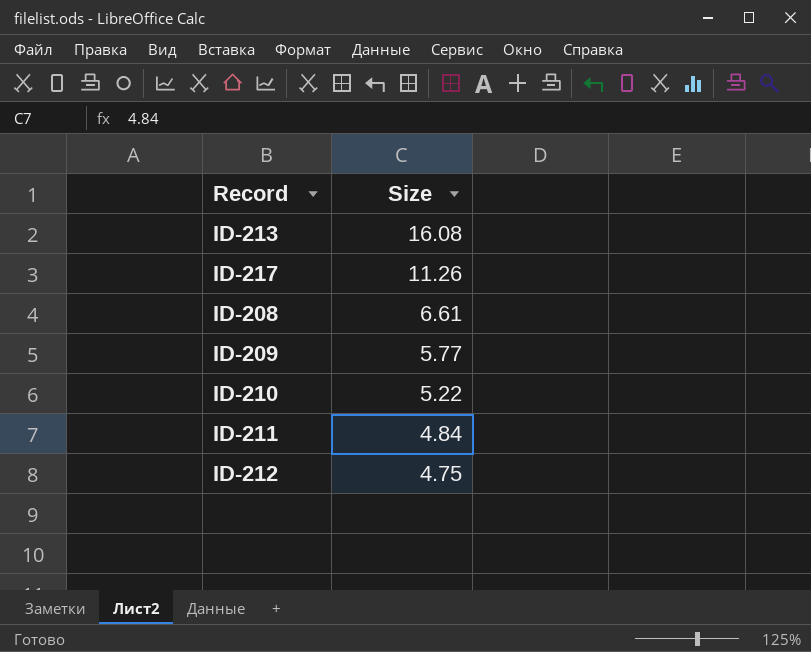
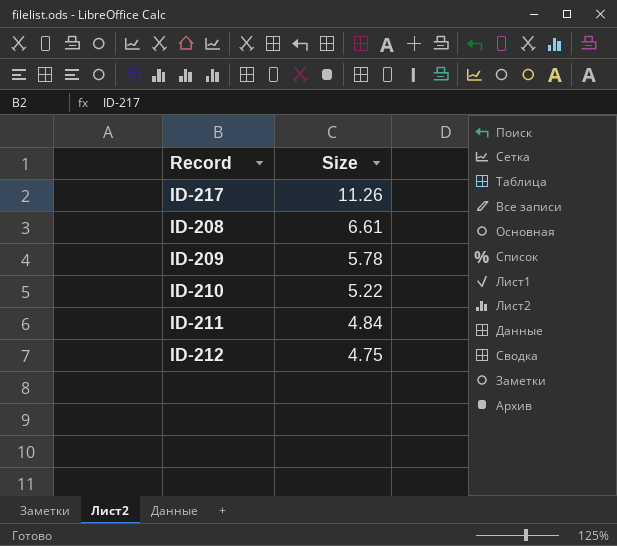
row ID-213: 16.08 -> none
ID-209 | Size: 5.77 -> 5.78

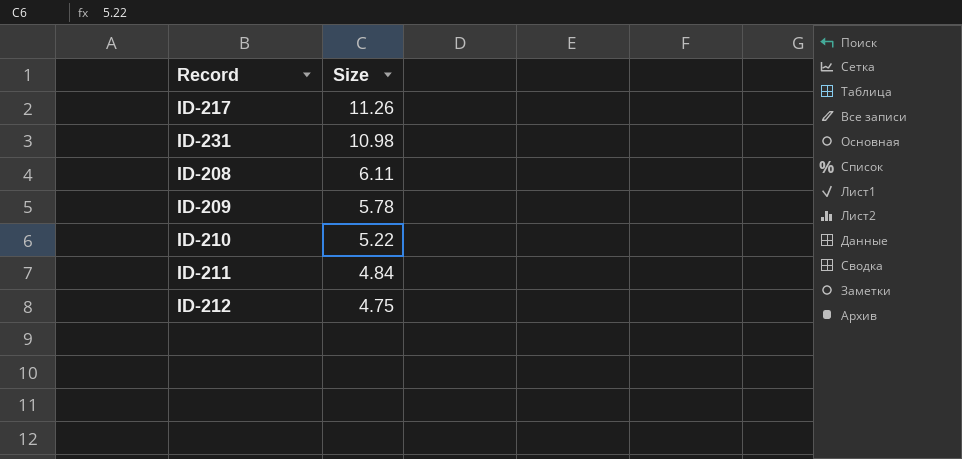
row ID-231: none -> 10.98
ID-208 | Size: 6.61 -> 6.11

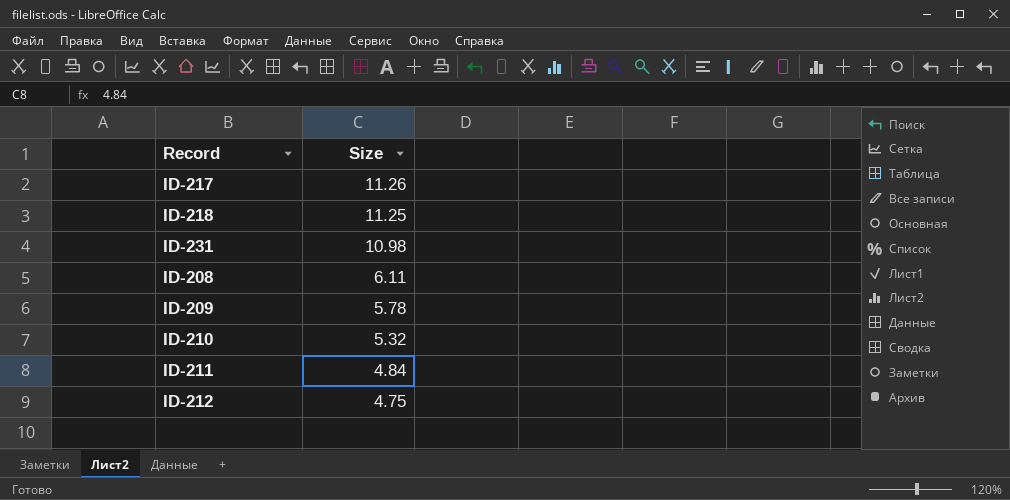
row ID-218: none -> 11.25
ID-210 | Size: 5.22 -> 5.32

